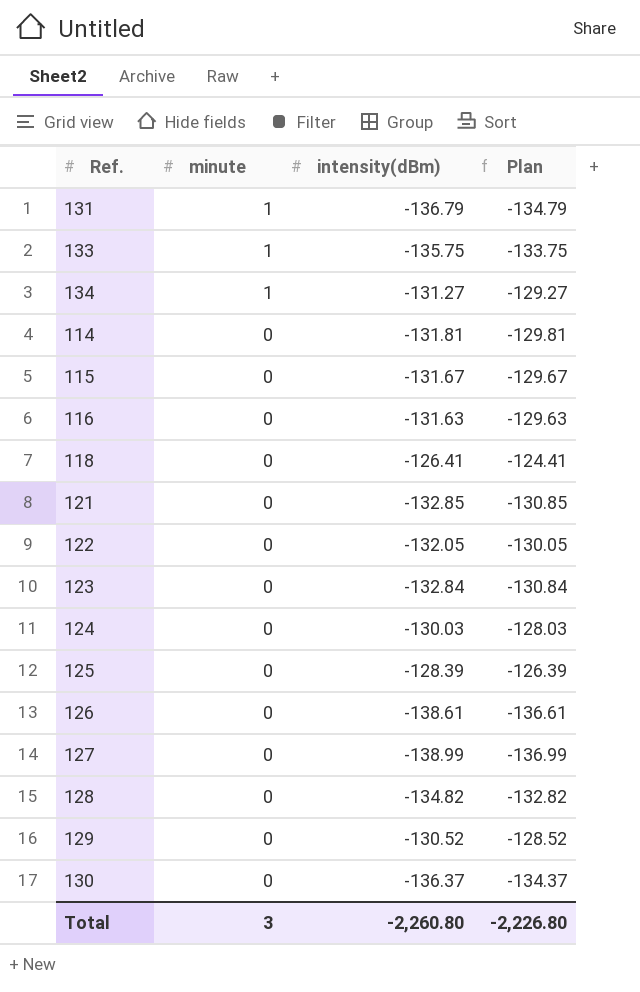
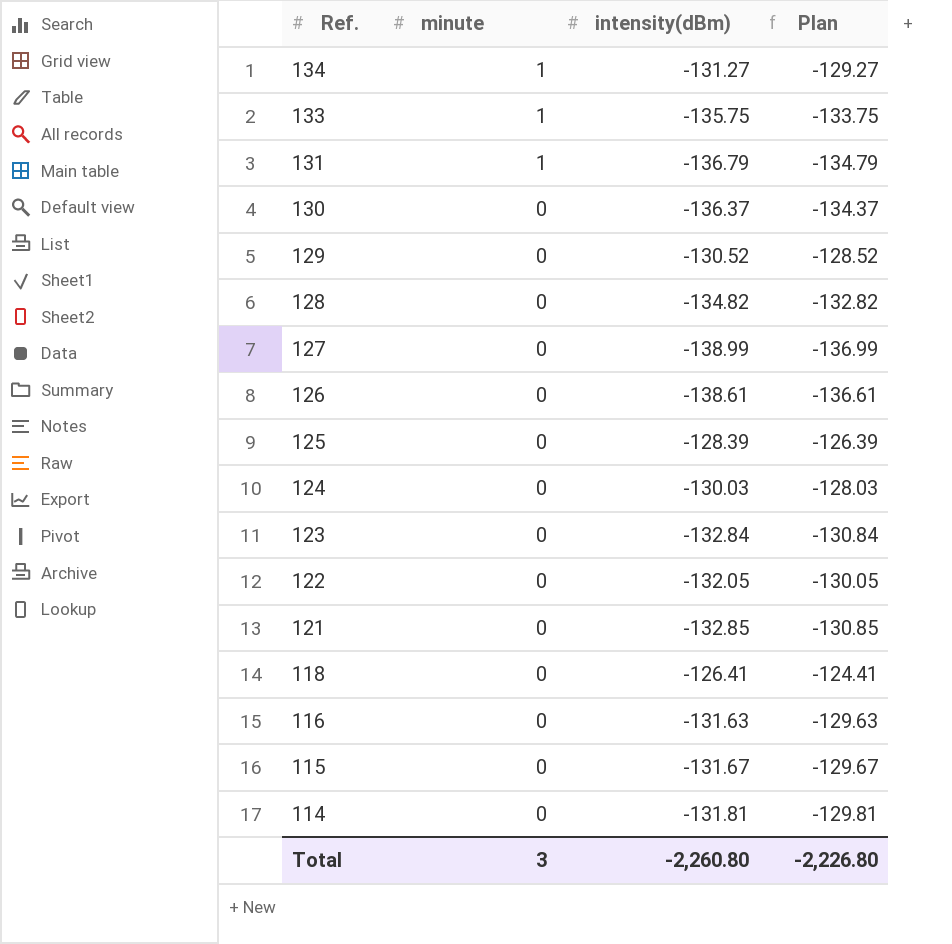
row order: minute descending -> Ref. descending

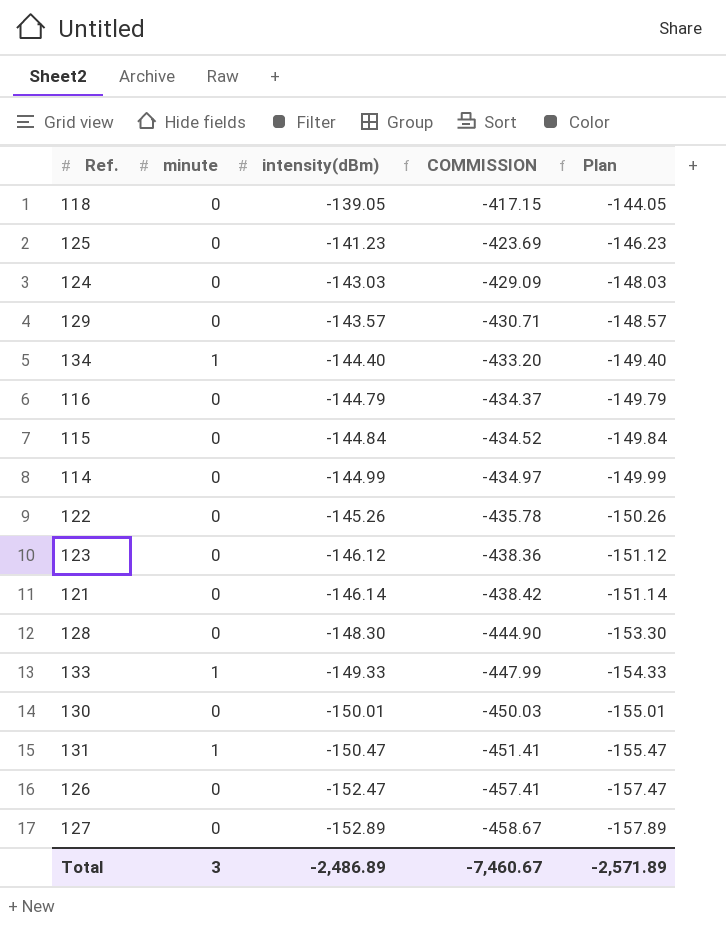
row order: Ref. descending -> intensity(dBm) descending
column COMMISSION | formula: none -> [intensity(dBm)] * 3
column Plan | formula: [intensity(dBm)] + 2 -> [intensity(dBm)] - 5
118 | intensity(dBm): -126.41 -> -139.05
125 | intensity(dBm): -128.39 -> -141.23
124 | intensity(dBm): -130.03 -> -143.03
129 | intensity(dBm): -130.52 -> -143.57
134 | intensity(dBm): -131.27 -> -144.40
116 | intensity(dBm): -131.63 -> -144.79
115 | intensity(dBm): -131.67 -> -144.84
114 | intensity(dBm): -131.81 -> -144.99
122 | intensity(dBm): -132.05 -> -145.26
123 | intensity(dBm): -132.84 -> -146.12
121 | intensity(dBm): -132.85 -> -146.14
128 | intensity(dBm): -134.82 -> -148.30
133 | intensity(dBm): -135.75 -> -149.33
130 | intensity(dBm): -136.37 -> -150.01
131 | intensity(dBm): -136.79 -> -150.47
126 | intensity(dBm): -138.61 -> -152.47
127 | intensity(dBm): -138.99 -> -152.89
Total | intensity(dBm): -2,260.80 -> -2,486.89
Total | Plan: -2,226.80 -> -2,571.89

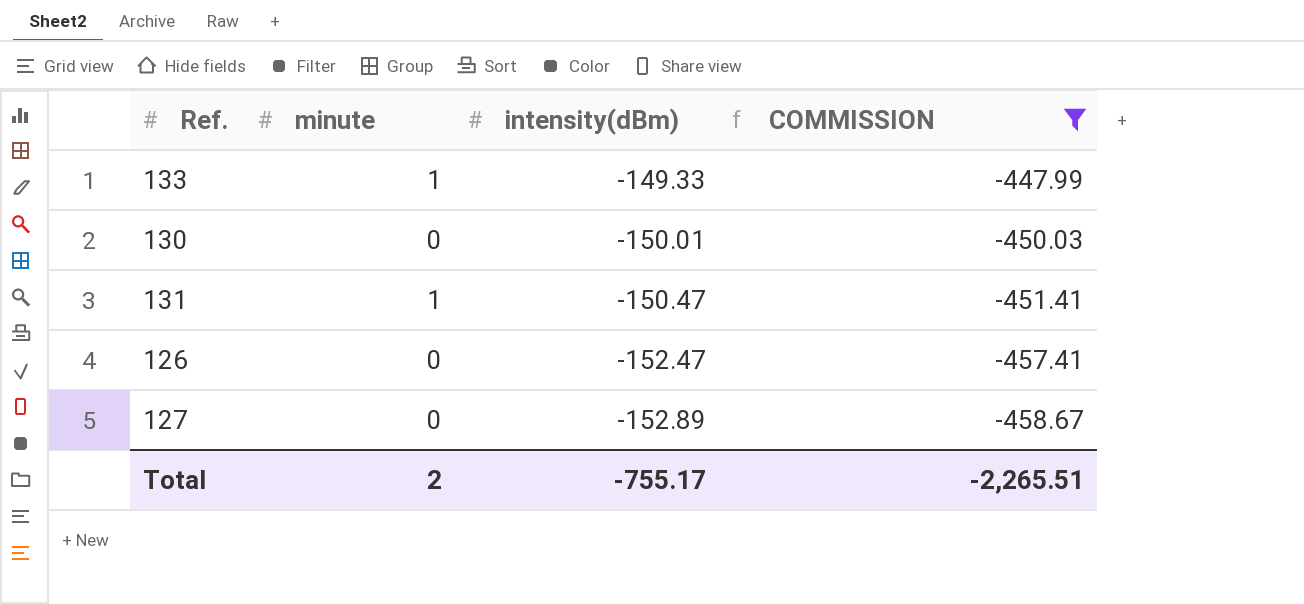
filter: none -> COMMISSION <= -447.99
column Plan | formula: [intensity(dBm)] - 5 -> none
Total | minute: 3 -> 2
Total | intensity(dBm): -2,486.89 -> -755.17
Total | COMMISSION: -7,460.67 -> -2,265.51

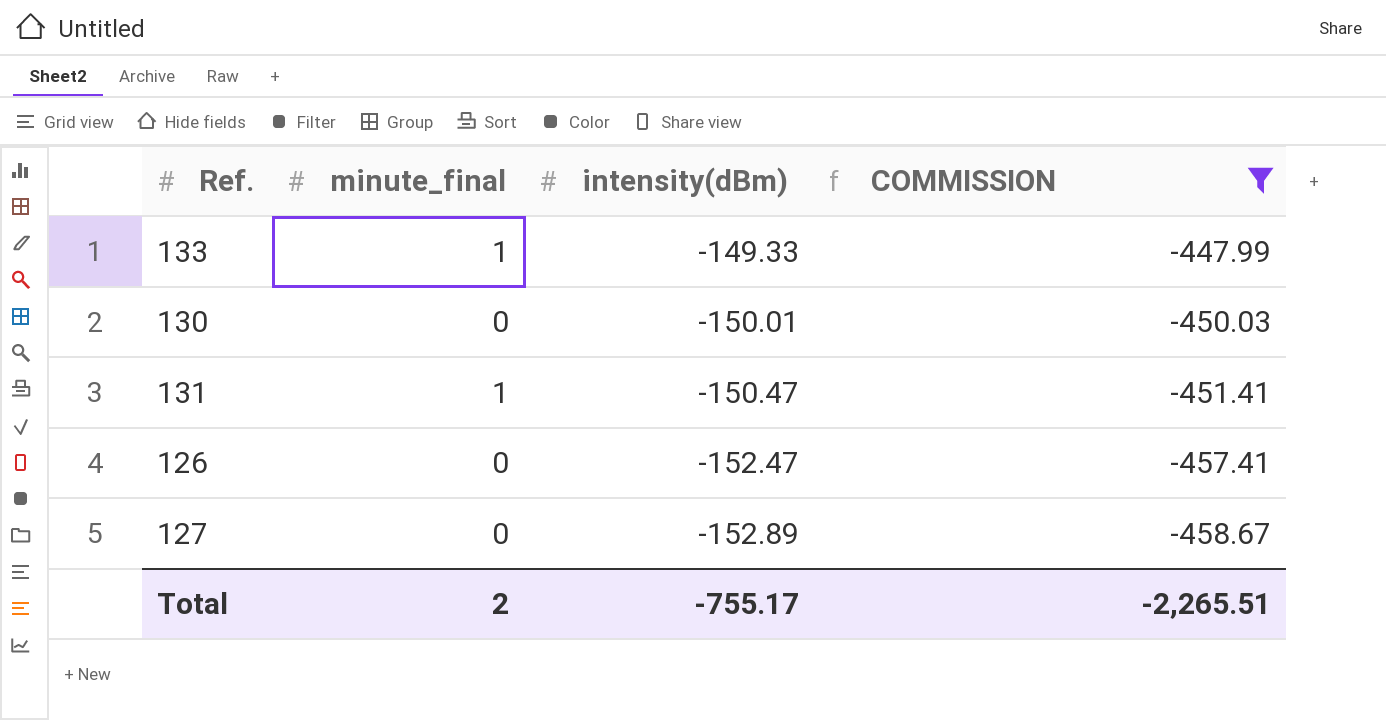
column name: minute -> minute_final

